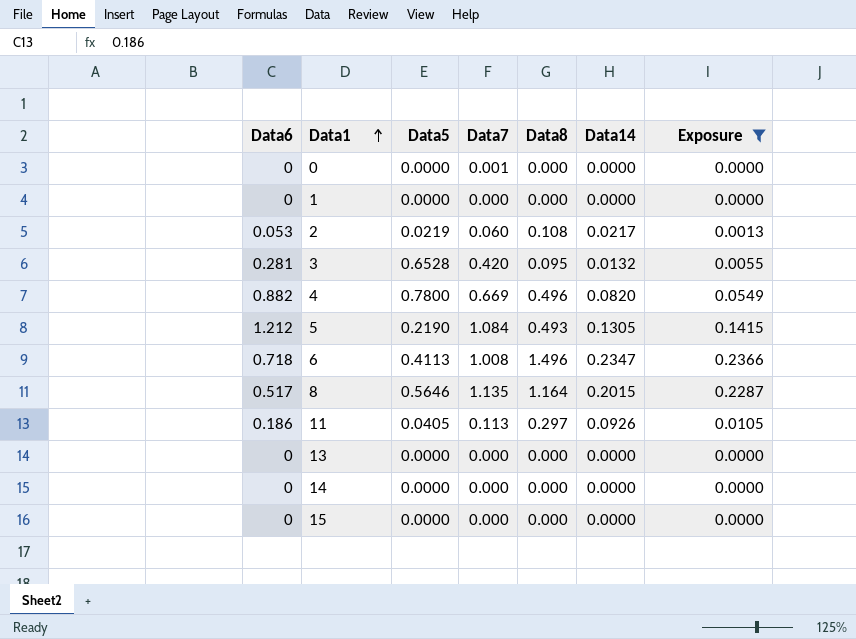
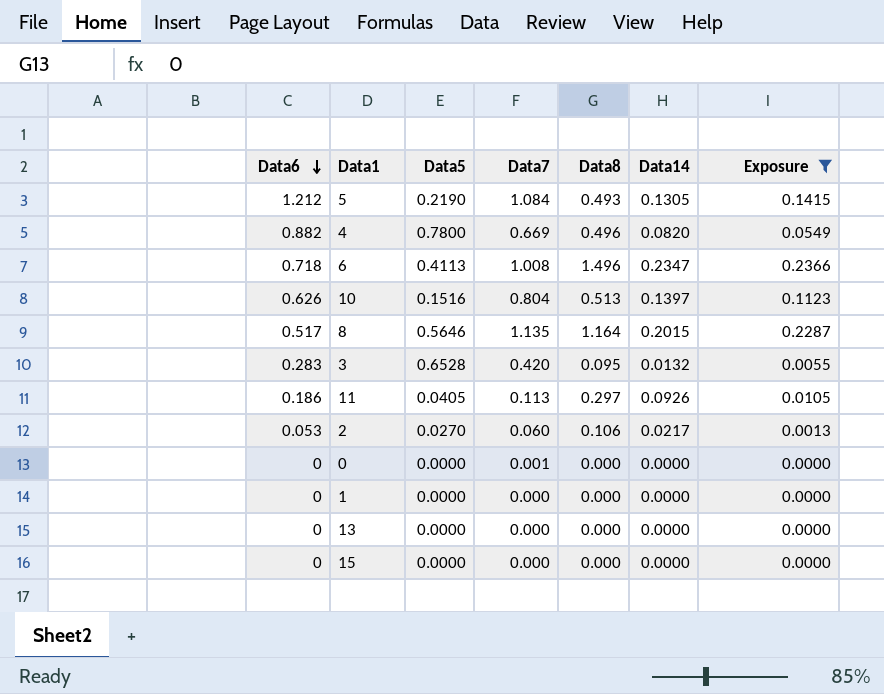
row order: Data1 ascending -> Data6 descending
row 14: 0 | 0.0000 | 0.000 | 0.000 | 0.0000 | 0.0000 -> none
row 10: none -> 0.626 | 0.1516 | 0.804 | 0.513 | 0.1397 | 0.1123
3 | Data6: 0.281 -> 0.283
2 | Data5: 0.0219 -> 0.0270
2 | Data8: 0.108 -> 0.106

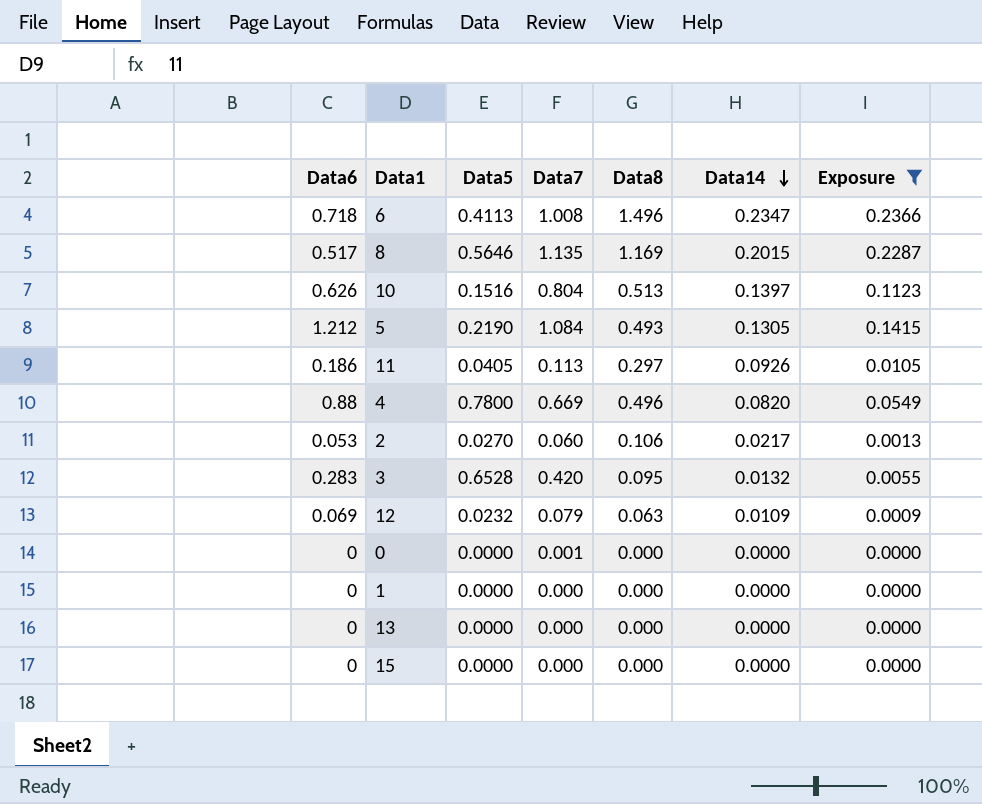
row order: Data6 descending -> Data14 descending
8 | Data8: 1.164 -> 1.169
4 | Data6: 0.882 -> 0.88
row 12: none -> 0.069 | 0.0232 | 0.079 | 0.063 | 0.0109 | 0.0009

